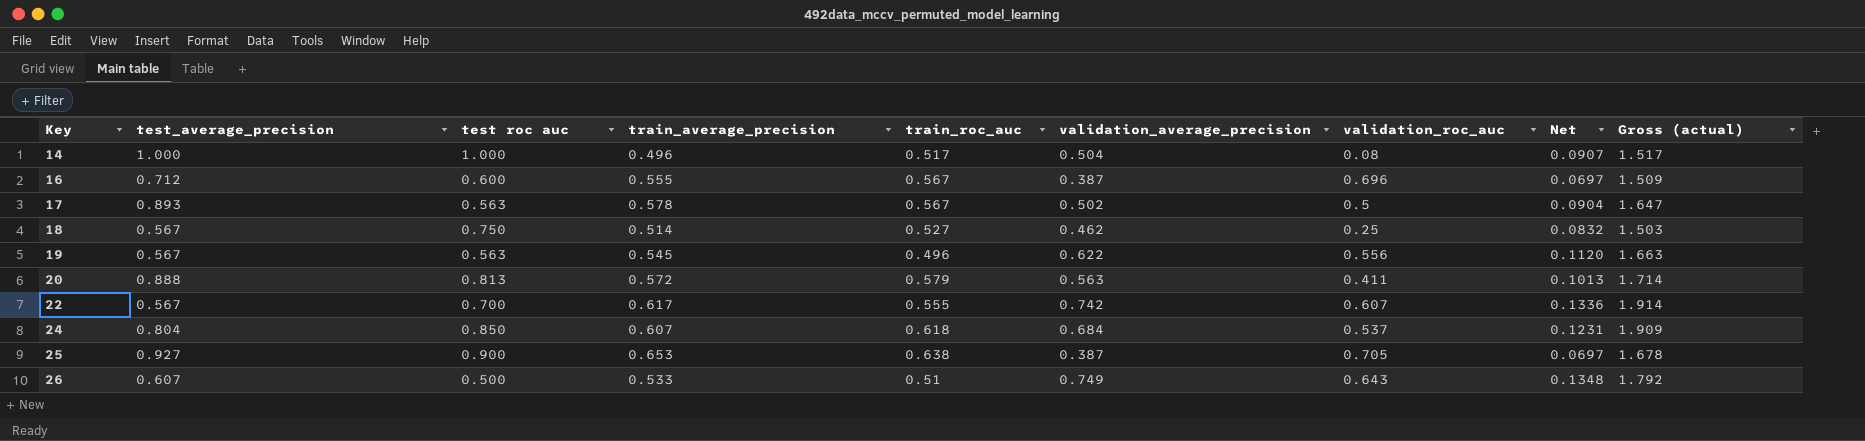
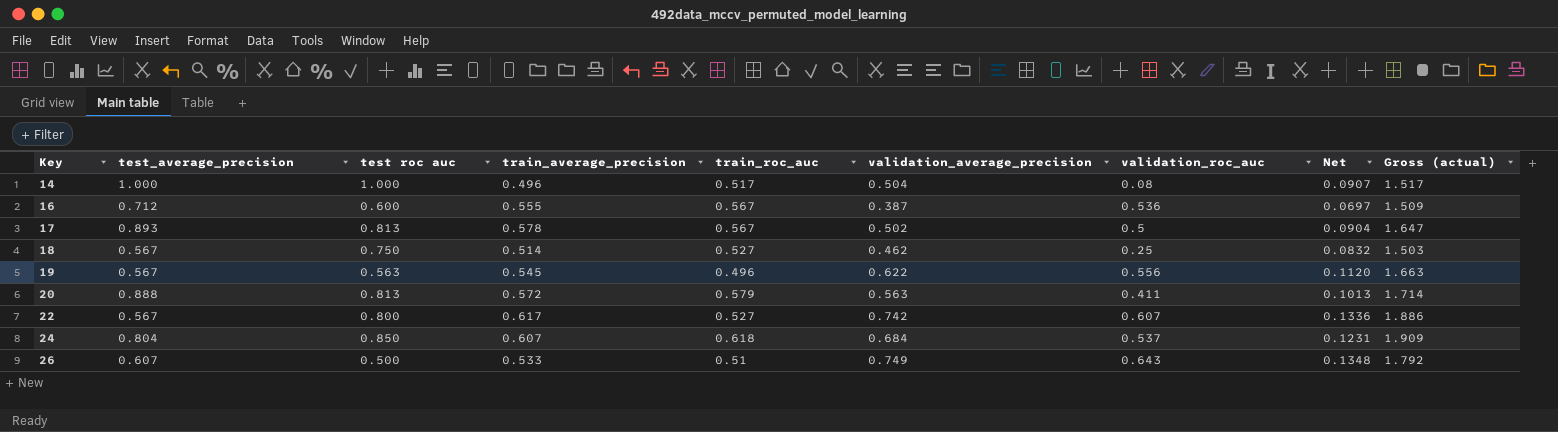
row 25: 0.927 | 0.900 | 0.653 | 0.638 | 0.387 | 0.705 | 0.0697 | 1.678 -> none
16 | validation_roc_auc: 0.696 -> 0.536
17 | test roc auc: 0.563 -> 0.813
22 | test roc auc: 0.700 -> 0.800
22 | train_roc_auc: 0.555 -> 0.527
22 | Gross (actual): 1.914 -> 1.886

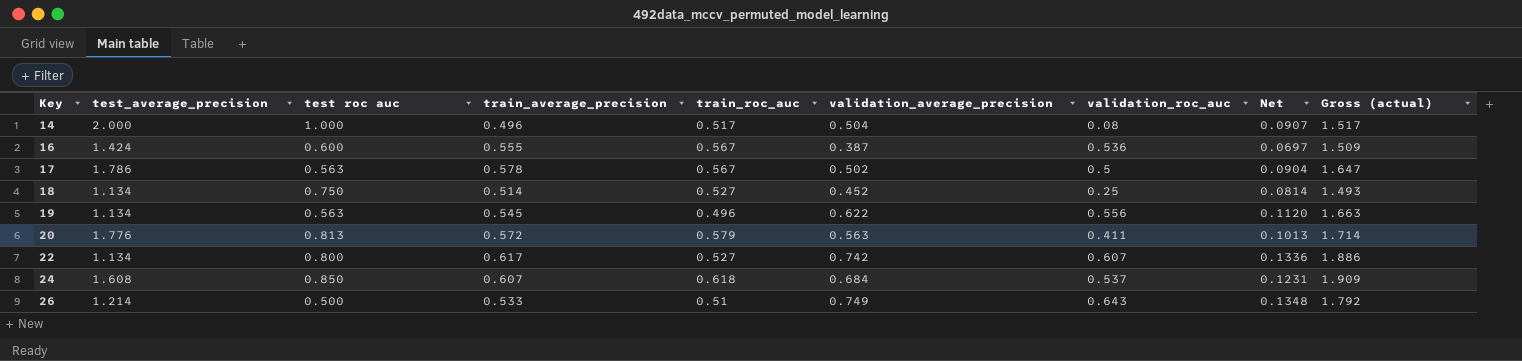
14 | test_average_precision: 1.000 -> 2.000
16 | test_average_precision: 0.712 -> 1.424
17 | test_average_precision: 0.893 -> 1.786
17 | test roc auc: 0.813 -> 0.563
18 | test_average_precision: 0.567 -> 1.134
18 | validation_average_precision: 0.462 -> 0.452
18 | Net: 0.0832 -> 0.0814
18 | Gross (actual): 1.503 -> 1.493
19 | test_average_precision: 0.567 -> 1.134
20 | test_average_precision: 0.888 -> 1.776
22 | test_average_precision: 0.567 -> 1.134
24 | test_average_precision: 0.804 -> 1.608
26 | test_average_precision: 0.607 -> 1.214

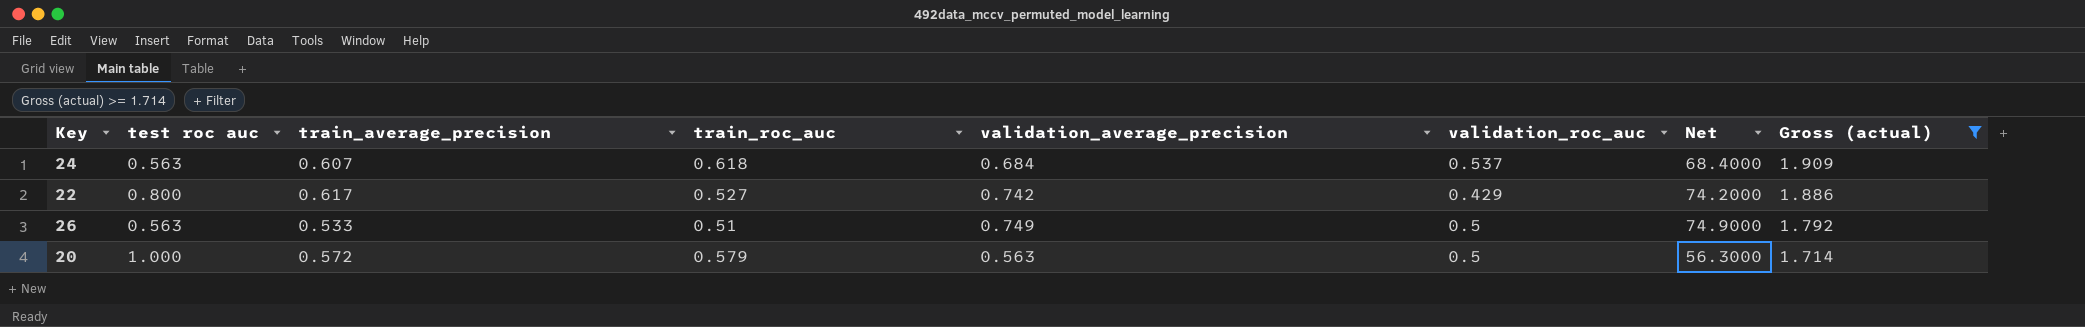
filter: none -> Gross (actual) >= 1.714
row order: Key ascending -> Gross (actual) descending
column test_average_precision | position: 2 -> none
column Net | formula: [validation_average_precision] * 0.18 -> [validation_average_precision] * 100
24 | test roc auc: 0.850 -> 0.563
22 | validation_roc_auc: 0.607 -> 0.429
26 | test roc auc: 0.500 -> 0.563
26 | validation_roc_auc: 0.643 -> 0.5
20 | test roc auc: 0.813 -> 1.000
20 | validation_roc_auc: 0.411 -> 0.5

